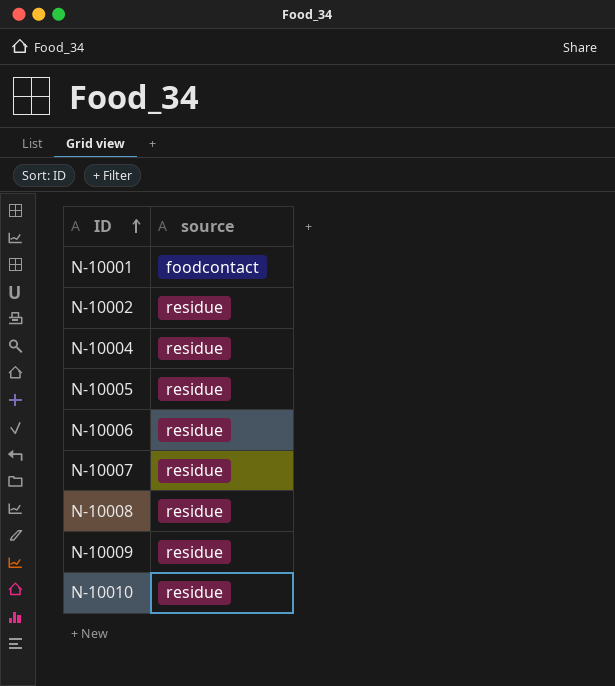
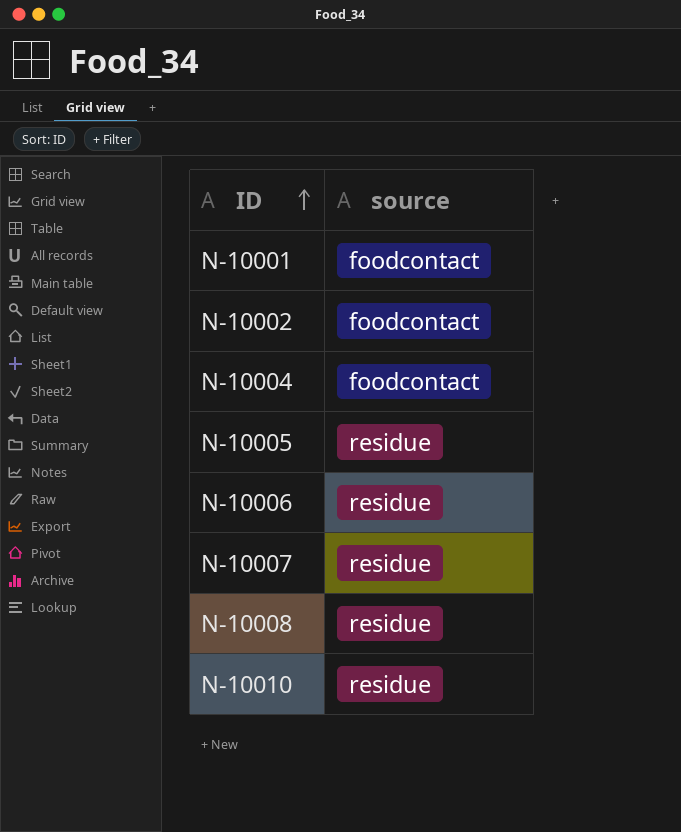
row N-10009: residue -> none
N-10002 | source: residue -> foodcontact
N-10004 | source: residue -> foodcontact

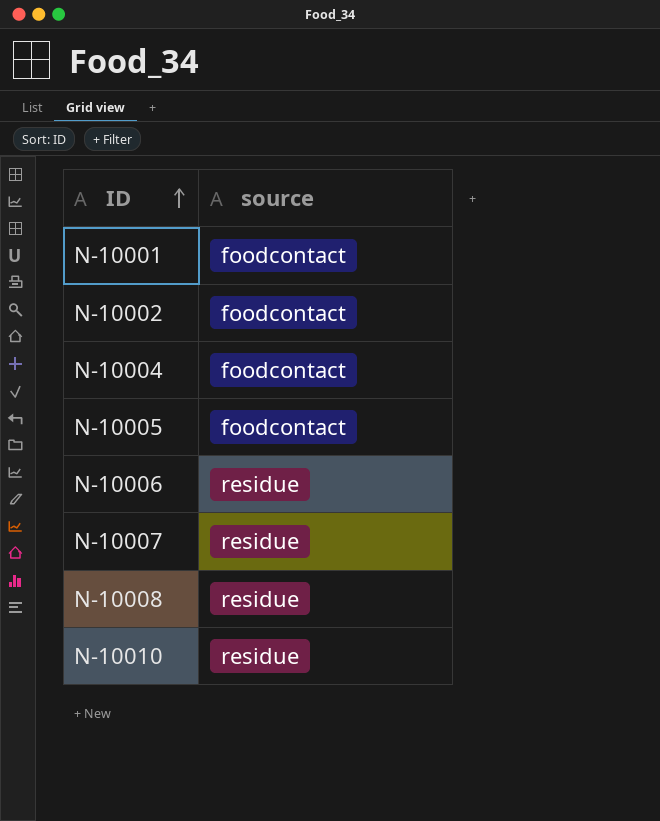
N-10005 | source: residue -> foodcontact

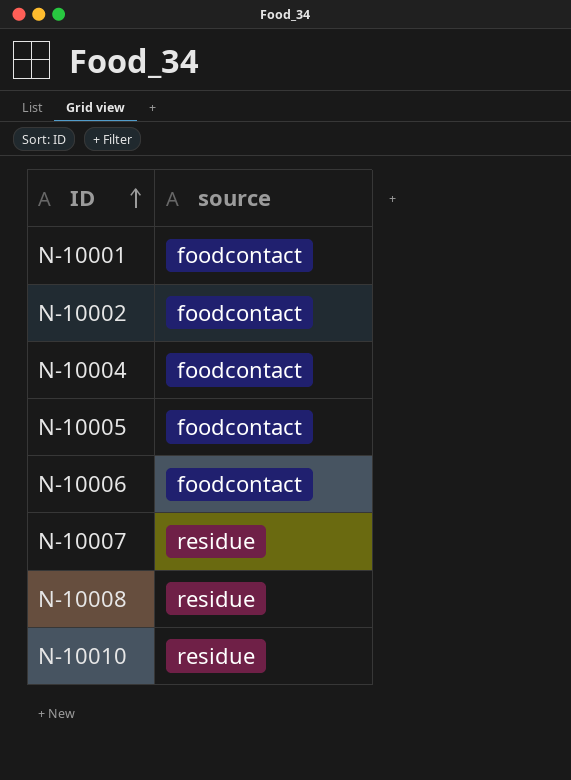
N-10006 | source: residue -> foodcontact

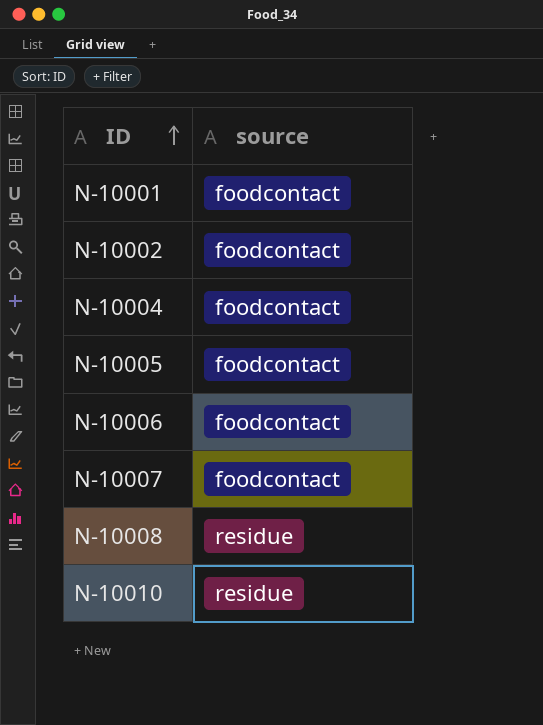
N-10007 | source: residue -> foodcontact

